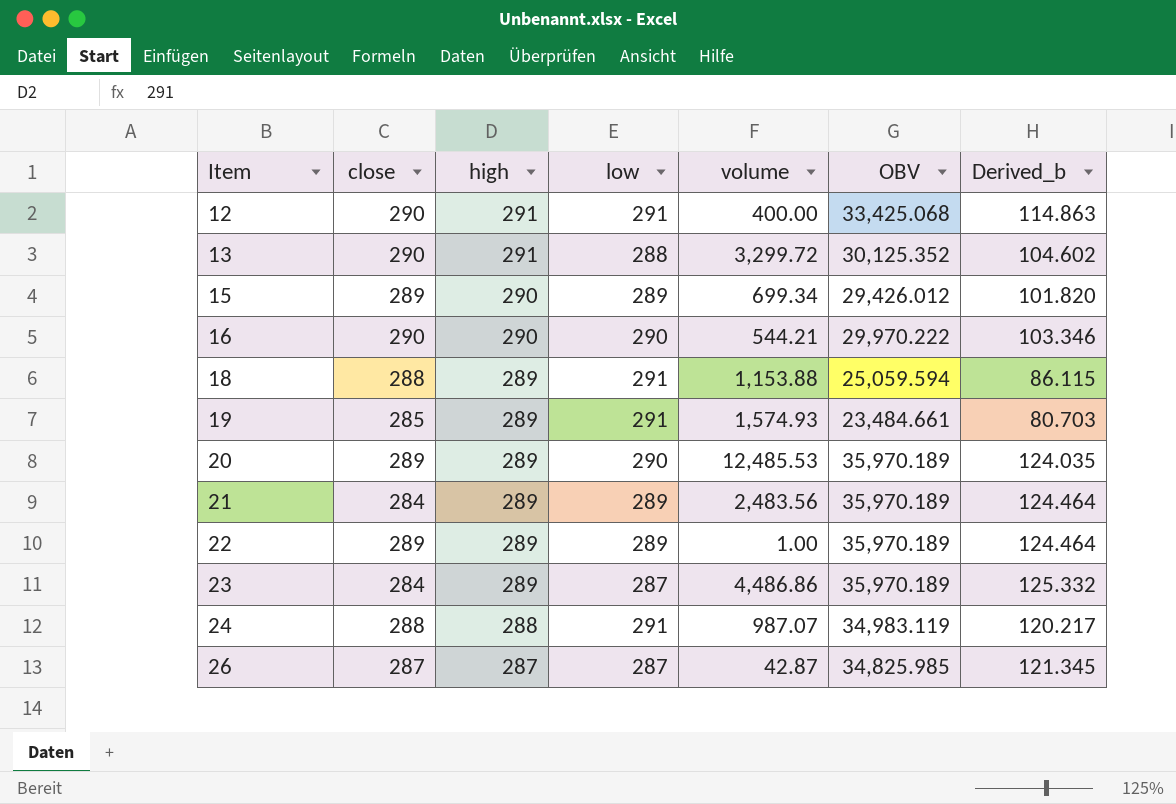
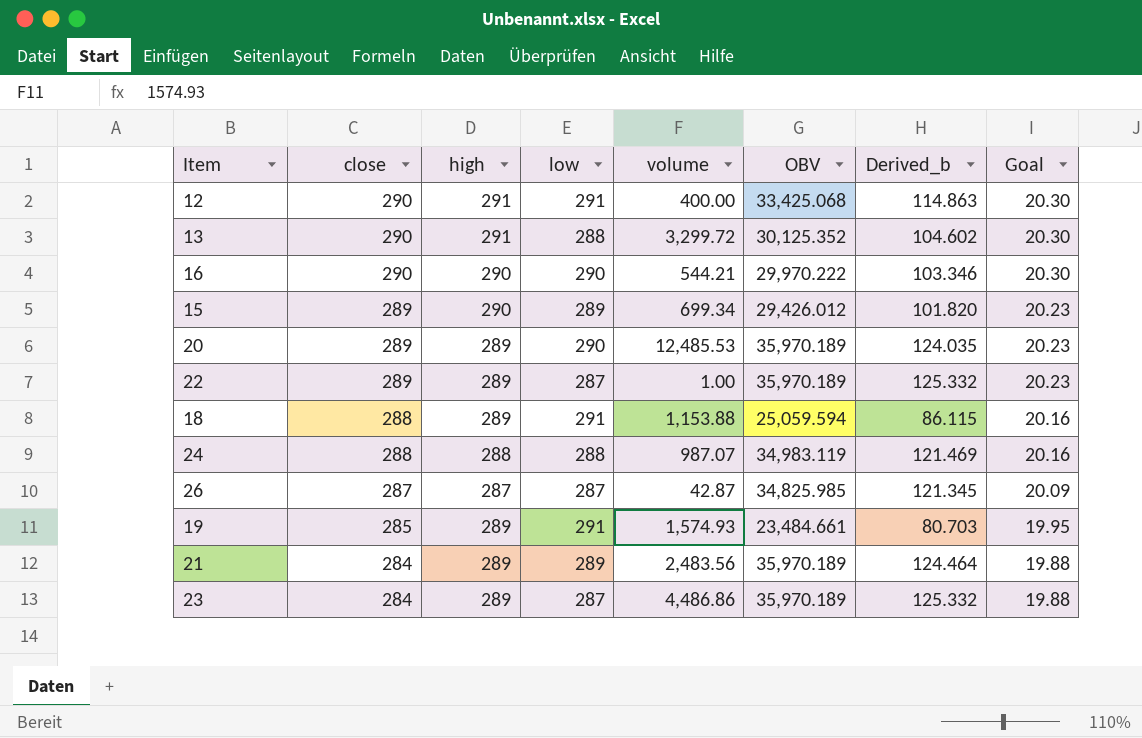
row order: Item ascending -> close descending
column Goal | formula: none -> [close] * 0.07
22 | low: 289 -> 287
22 | Derived_b: 124.464 -> 125.332
24 | low: 291 -> 288
24 | Derived_b: 120.217 -> 121.469

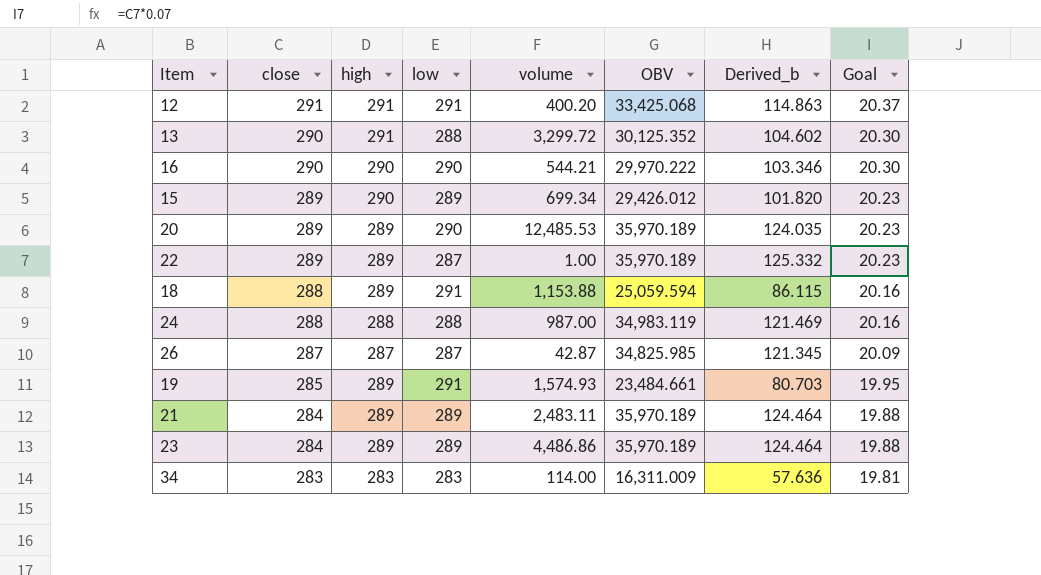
12 | close: 290 -> 291
12 | volume: 400.00 -> 400.20
12 | Goal: 20.30 -> 20.37
24 | volume: 987.07 -> 987.00
21 | volume: 2,483.56 -> 2,483.11
23 | low: 287 -> 289
23 | Derived_b: 125.332 -> 124.464
row 34: none -> 283 | 283 | 283 | 114.00 | 16,311.009 | 57.636 | 19.81

